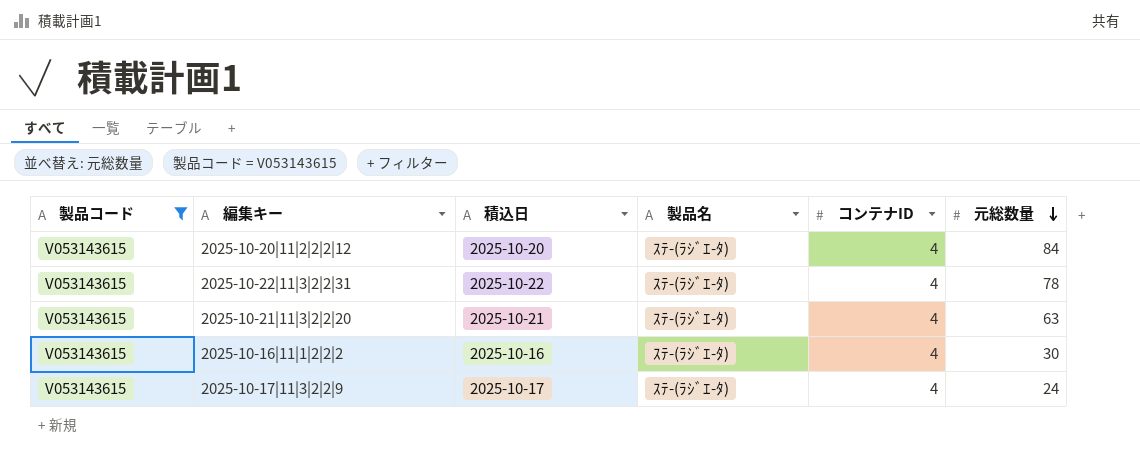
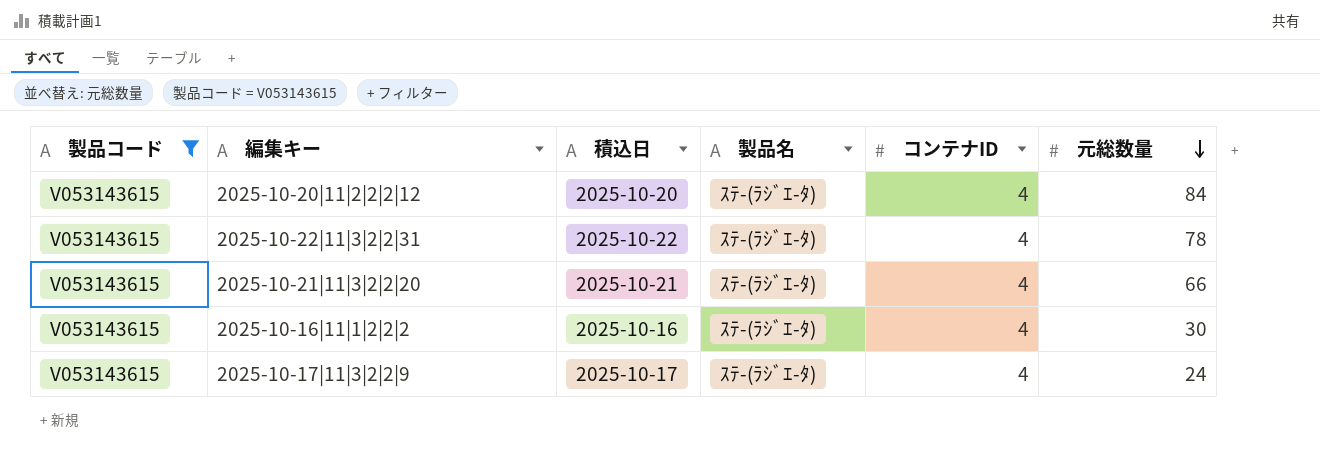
2025-10-21|11|3|2|2|20 | 元総数量: 63 -> 66

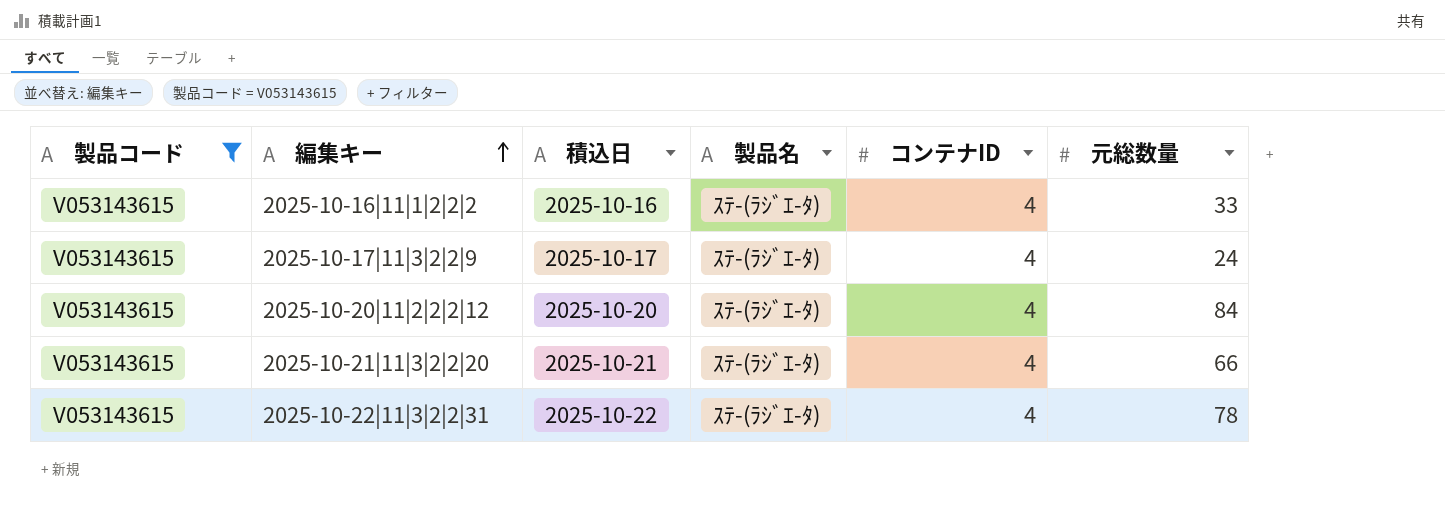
row order: 元総数量 descending -> 編集キー ascending
2025-10-16|11|1|2|2|2 | 元総数量: 30 -> 33

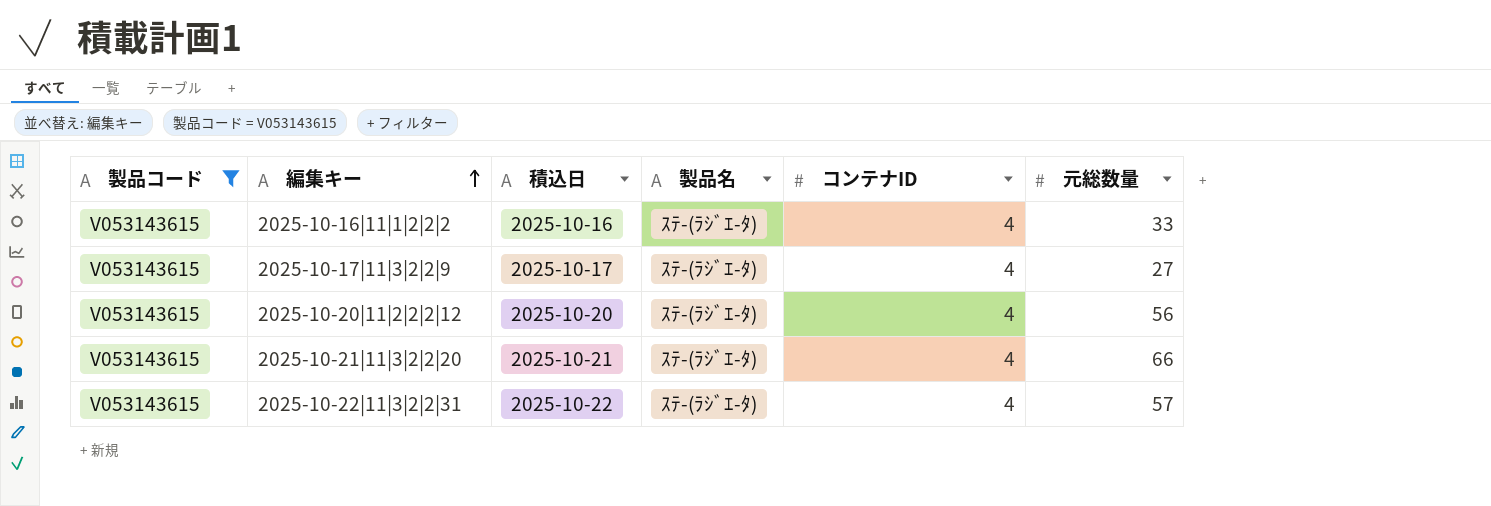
2025-10-17|11|3|2|2|9 | 元総数量: 24 -> 27
2025-10-20|11|2|2|2|12 | 元総数量: 84 -> 56
2025-10-22|11|3|2|2|31 | 元総数量: 78 -> 57

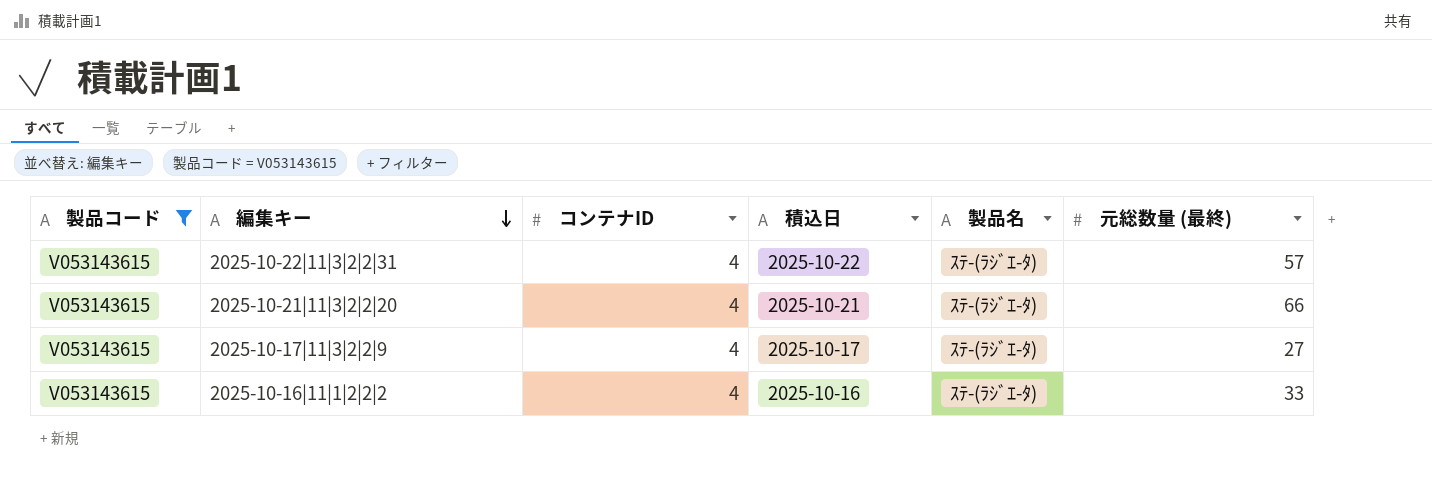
row order: 編集キー ascending -> 編集キー descending
column コンテナID | position: 5 -> 3
column name: 元総数量 -> 元総数量 (最終)
row 2025-10-20|11|2|2|2|12: V053143615 | 2025-10-20 | ｽﾃ-(ﾗｼﾞｴ-ﾀ) | 4 | 56 -> none

